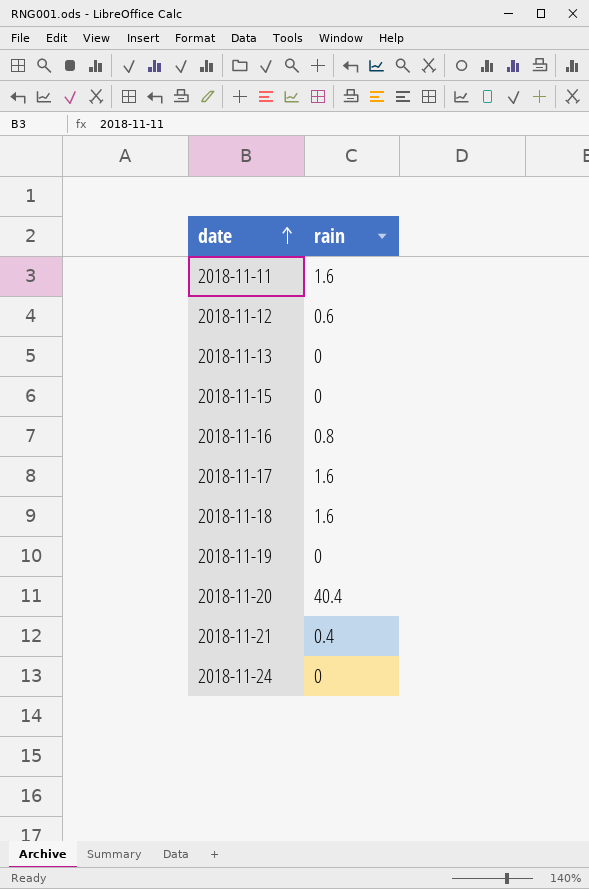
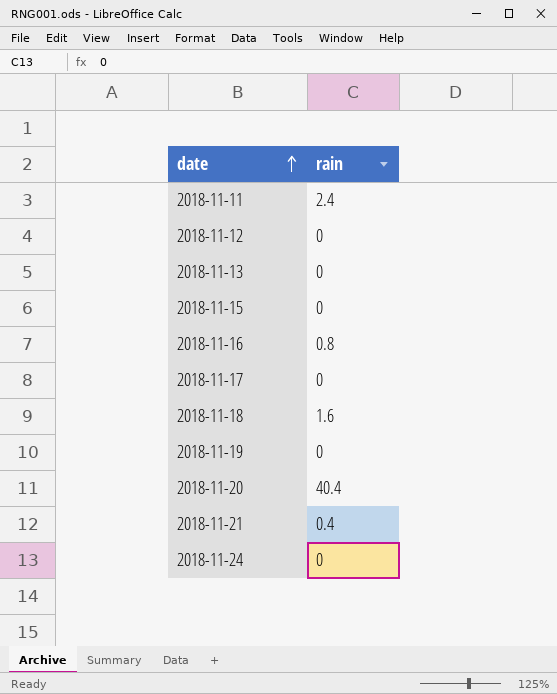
2018-11-11 | rain: 1.6 -> 2.4
2018-11-12 | rain: 0.6 -> 0
2018-11-17 | rain: 1.6 -> 0

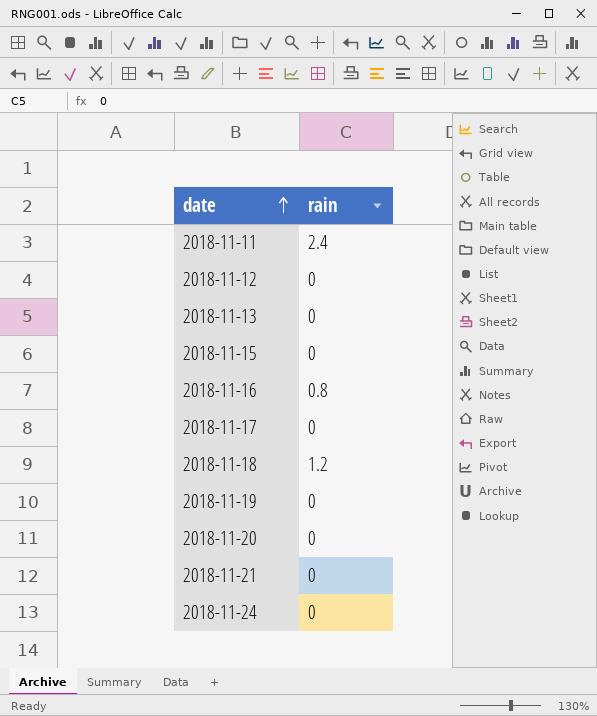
2018-11-18 | rain: 1.6 -> 1.2
2018-11-20 | rain: 40.4 -> 0
2018-11-21 | rain: 0.4 -> 0

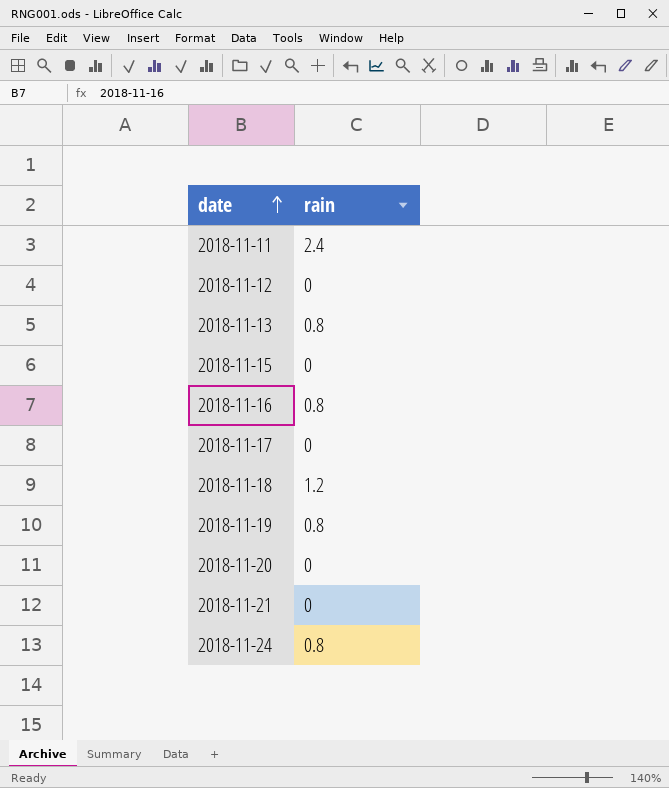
2018-11-13 | rain: 0 -> 0.8
2018-11-19 | rain: 0 -> 0.8
2018-11-24 | rain: 0 -> 0.8

